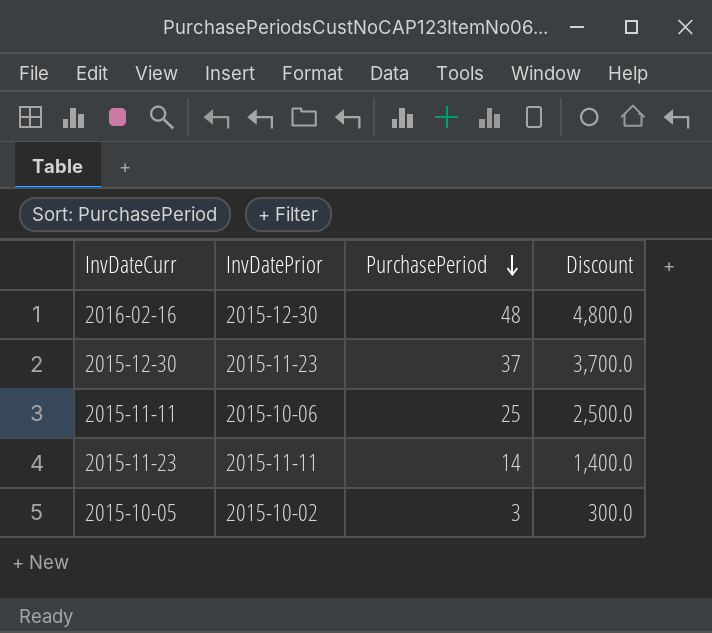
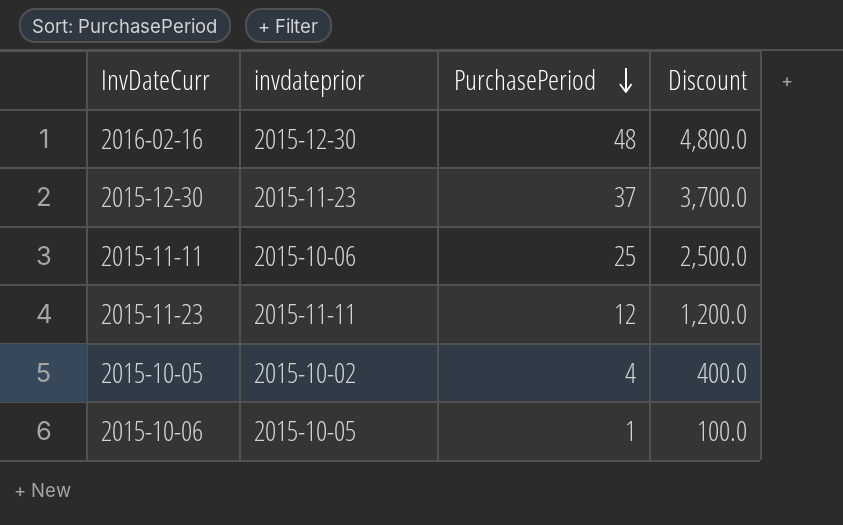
column name: InvDatePrior -> invdateprior
2015-11-23 | PurchasePeriod: 14 -> 12
2015-11-23 | Discount: 1,400.0 -> 1,200.0
2015-10-05 | PurchasePeriod: 3 -> 4
2015-10-05 | Discount: 300.0 -> 400.0
row 2015-10-06: none -> 2015-10-05 | 1 | 100.0

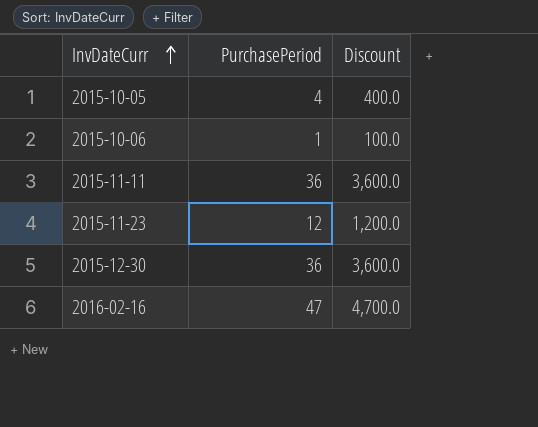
row order: PurchasePeriod descending -> InvDateCurr ascending
column invdateprior | position: 2 -> none
2015-11-11 | PurchasePeriod: 25 -> 36
2015-11-11 | Discount: 2,500.0 -> 3,600.0
2015-12-30 | PurchasePeriod: 37 -> 36
2015-12-30 | Discount: 3,700.0 -> 3,600.0
2016-02-16 | PurchasePeriod: 48 -> 47
2016-02-16 | Discount: 4,800.0 -> 4,700.0

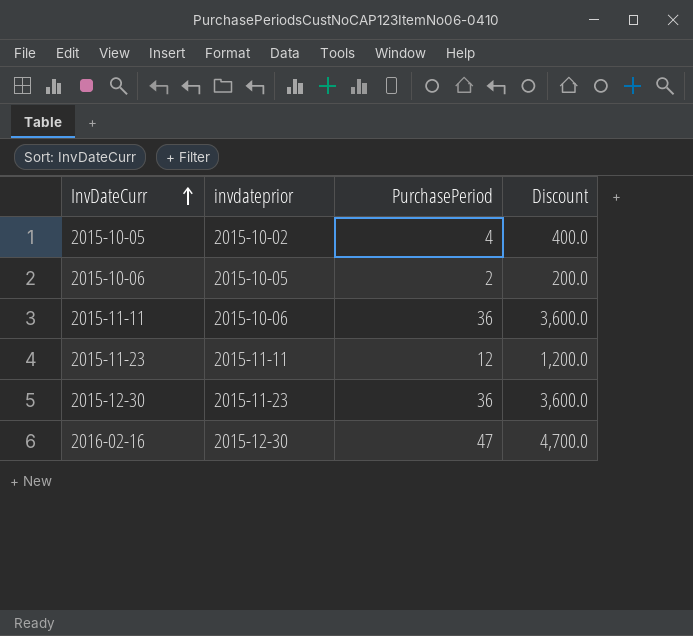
column invdateprior | position: none -> 2
2015-10-06 | PurchasePeriod: 1 -> 2
2015-10-06 | Discount: 100.0 -> 200.0

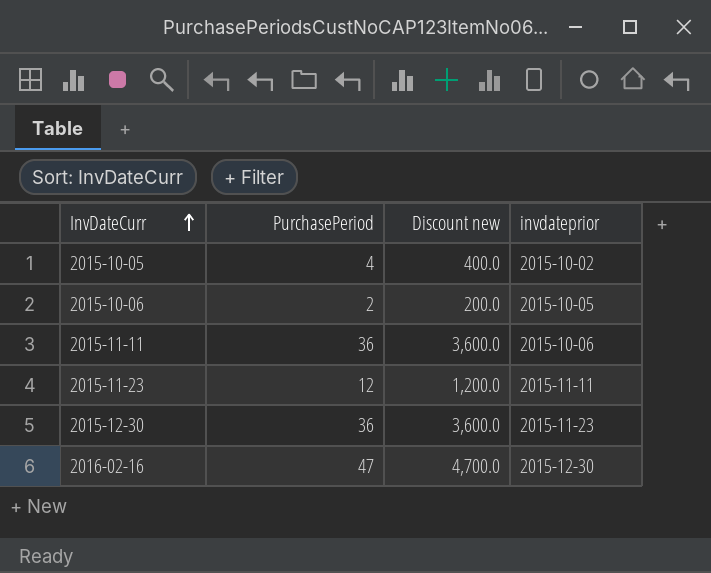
column name: Discount -> Discount new
column invdateprior | position: 2 -> 4

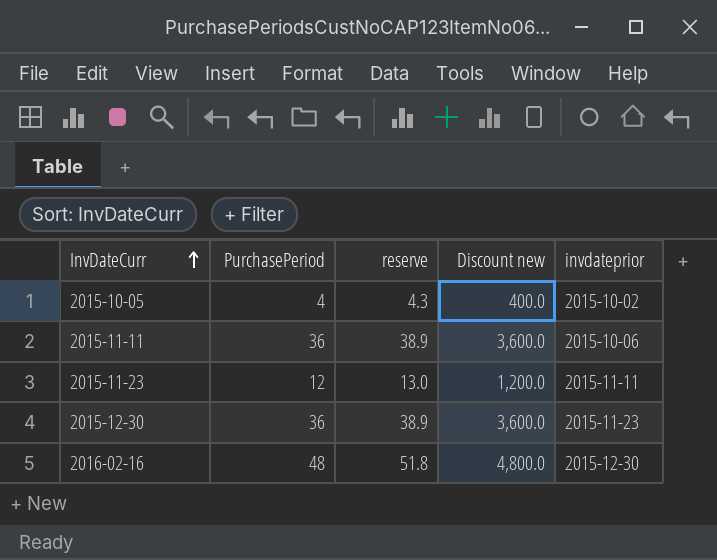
column reserve | formula: none -> [PurchasePeriod] * 1.08
row 2015-10-06: 2 | 200.0 | 2015-10-05 -> none
2016-02-16 | PurchasePeriod: 47 -> 48
2016-02-16 | Discount new: 4,700.0 -> 4,800.0

